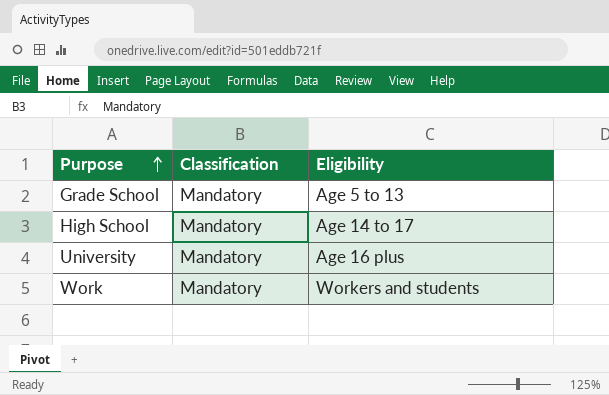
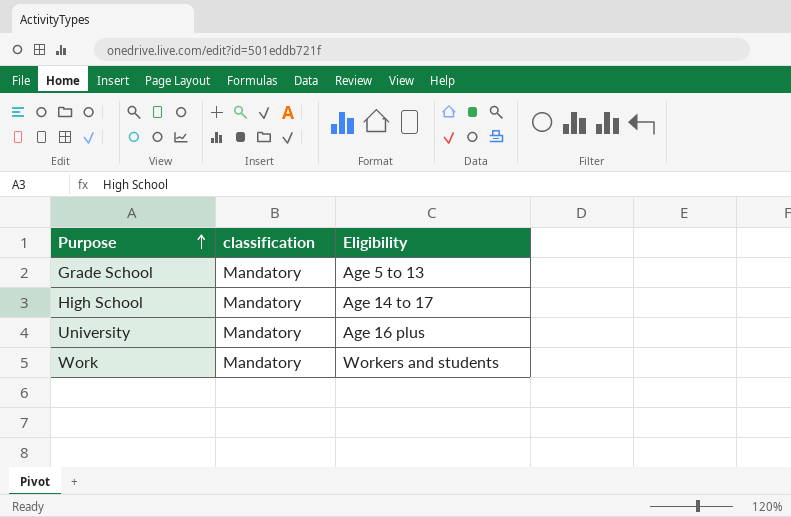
column name: Classification -> classification

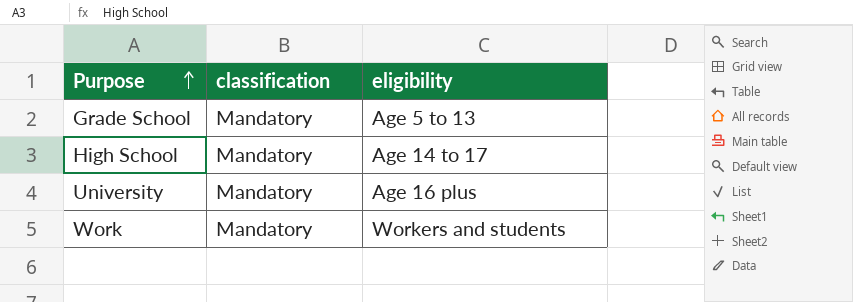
column name: Eligibility -> eligibility

